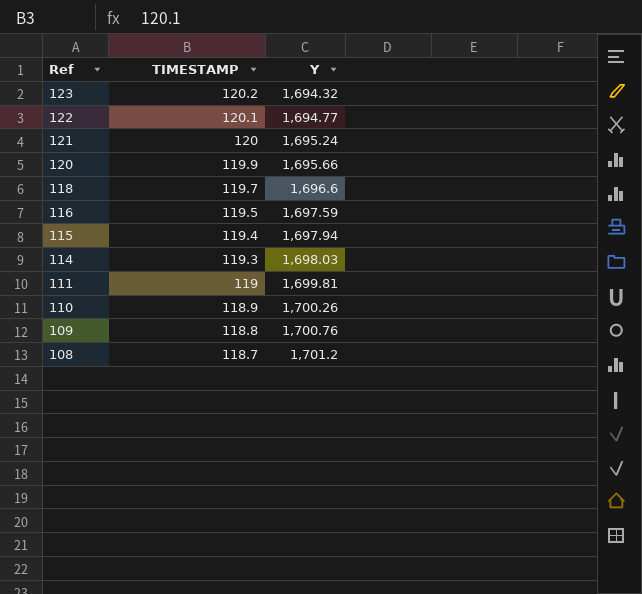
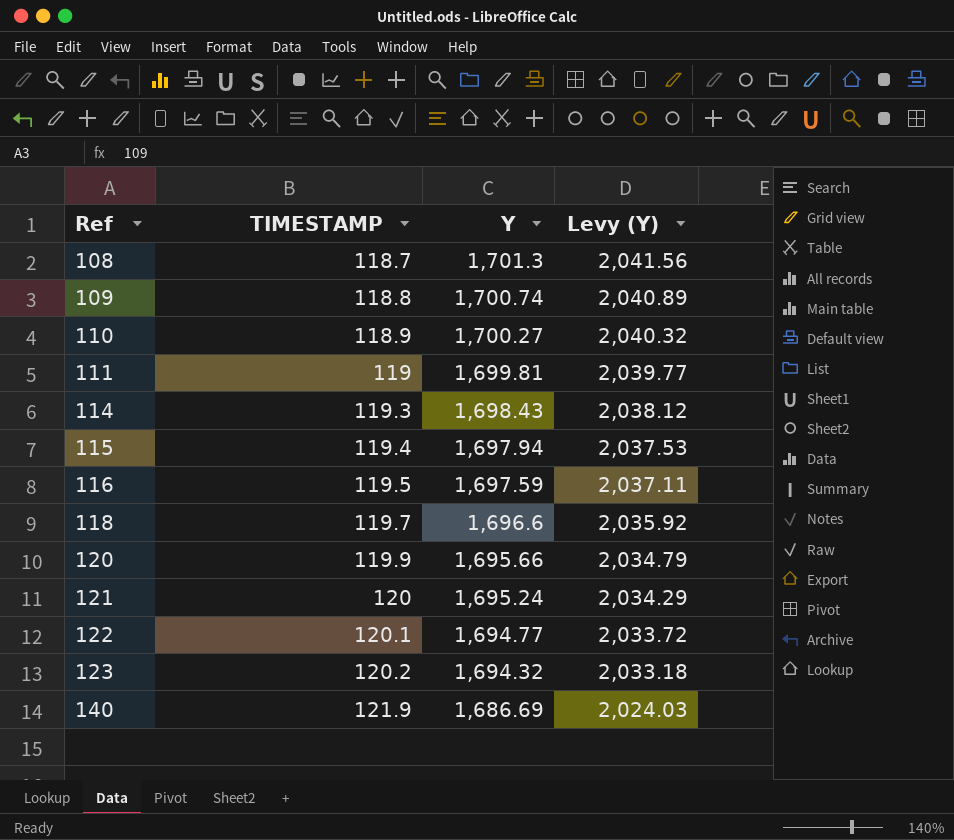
row order: Ref descending -> Ref ascending
column Levy (Y) | formula: none -> [Y] * 1.2
108 | Y: 1,701.2 -> 1,701.3
109 | Y: 1,700.76 -> 1,700.74
110 | Y: 1,700.26 -> 1,700.27
114 | Y: 1,698.03 -> 1,698.43
row 140: none -> 121.9 | 1,686.69 | 2,024.03

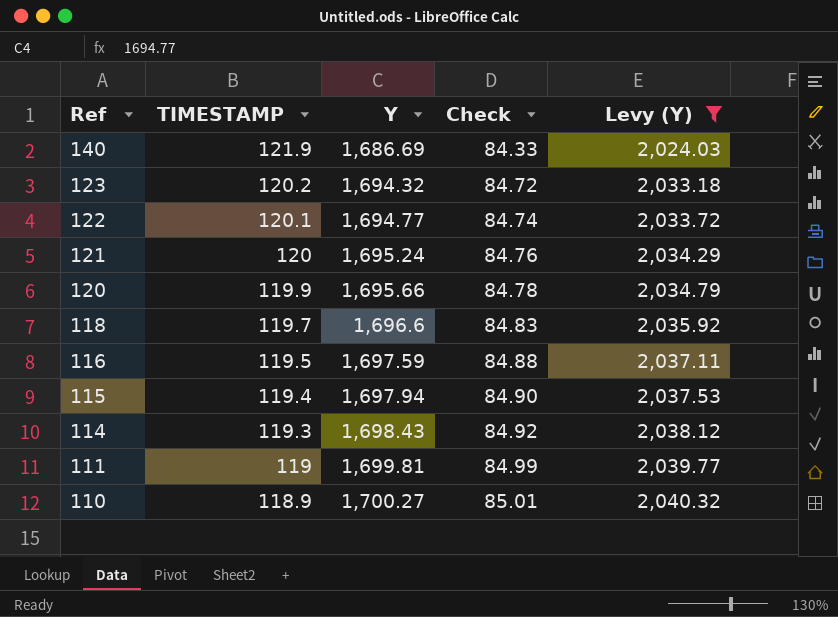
filter: none -> Levy (Y) <= 2,040.32
row order: Ref ascending -> Ref descending
column Check | formula: none -> [Y] * 0.05

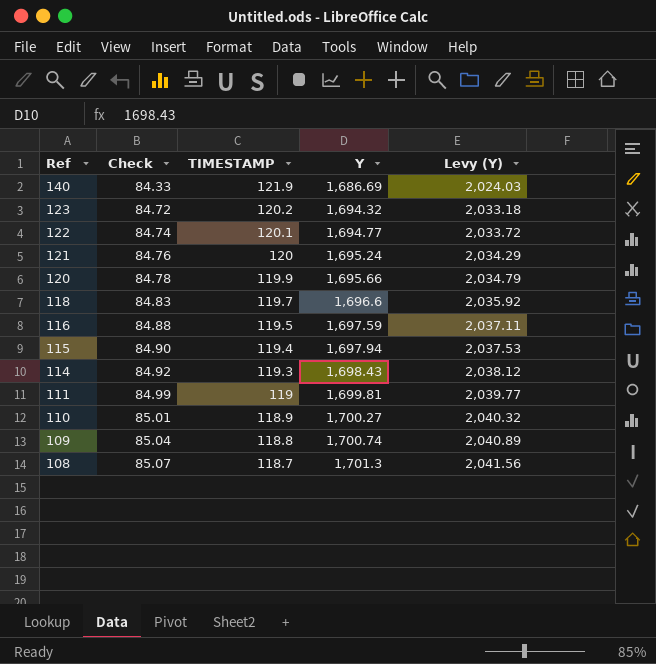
filter: Levy (Y) <= 2,040.32 -> none
column Check | position: 4 -> 2

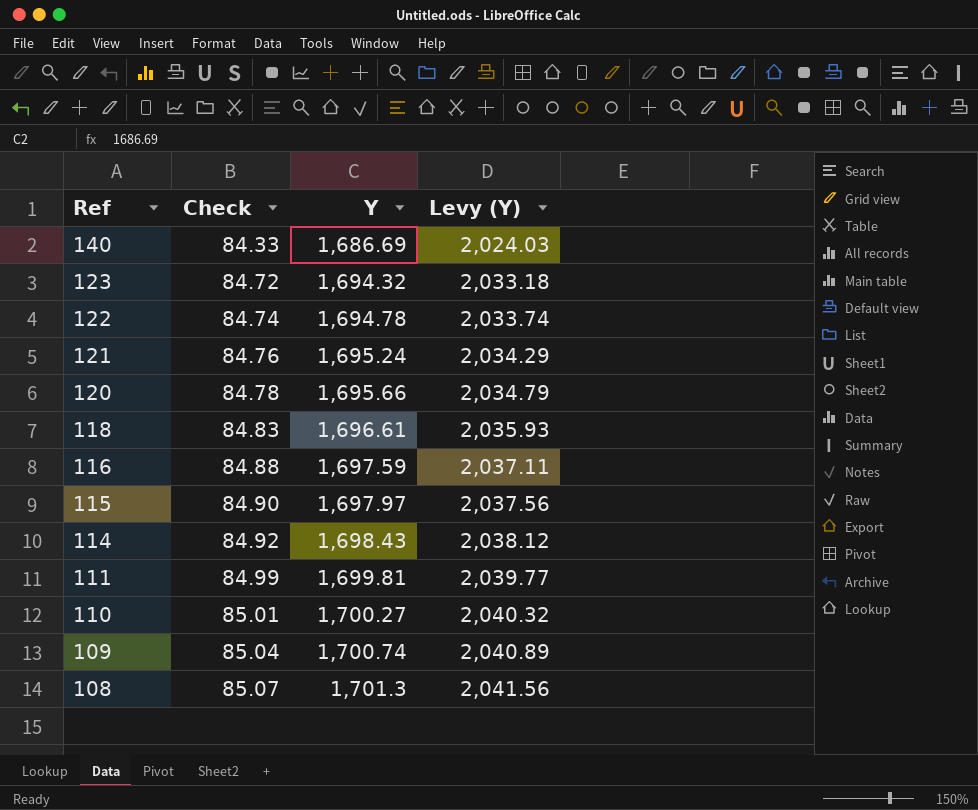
column TIMESTAMP | position: 3 -> none
122 | Y: 1,694.77 -> 1,694.78
122 | Levy (Y): 2,033.72 -> 2,033.74
118 | Y: 1,696.6 -> 1,696.61
118 | Levy (Y): 2,035.92 -> 2,035.93
115 | Y: 1,697.94 -> 1,697.97
115 | Levy (Y): 2,037.53 -> 2,037.56

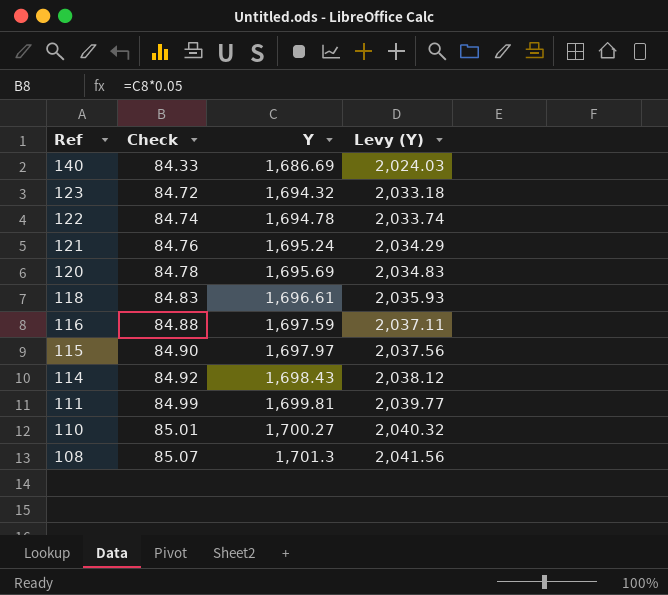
row 109: 85.04 | 1,700.74 | 2,040.89 -> none
120 | Y: 1,695.66 -> 1,695.69
120 | Levy (Y): 2,034.79 -> 2,034.83

